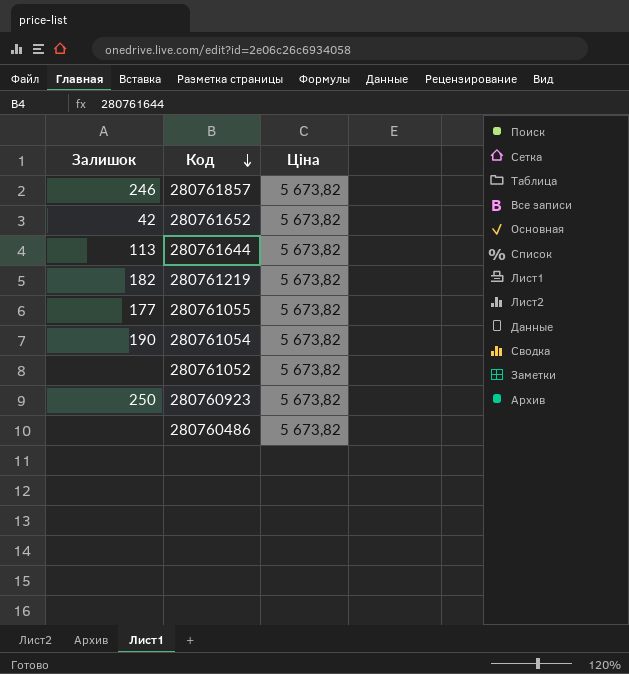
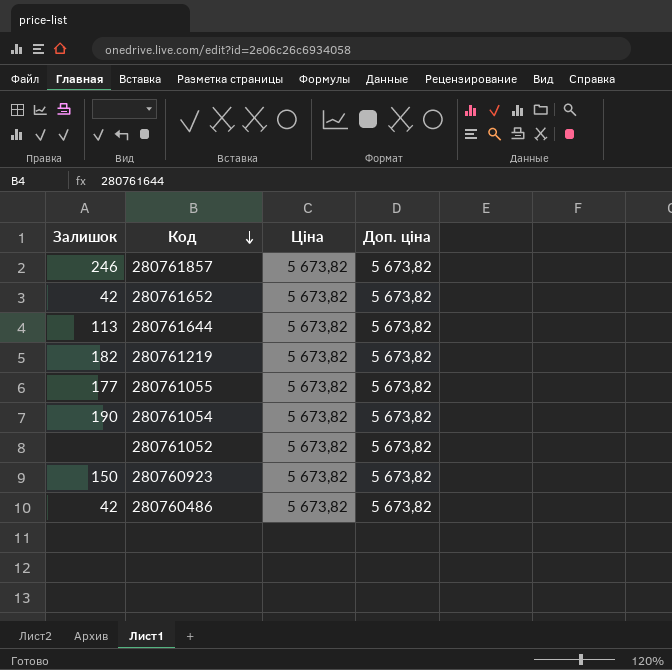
column Доп. ціна | position: none -> 4
280760923 | Залишок: 250 -> 150
280760486 | Залишок: none -> 42

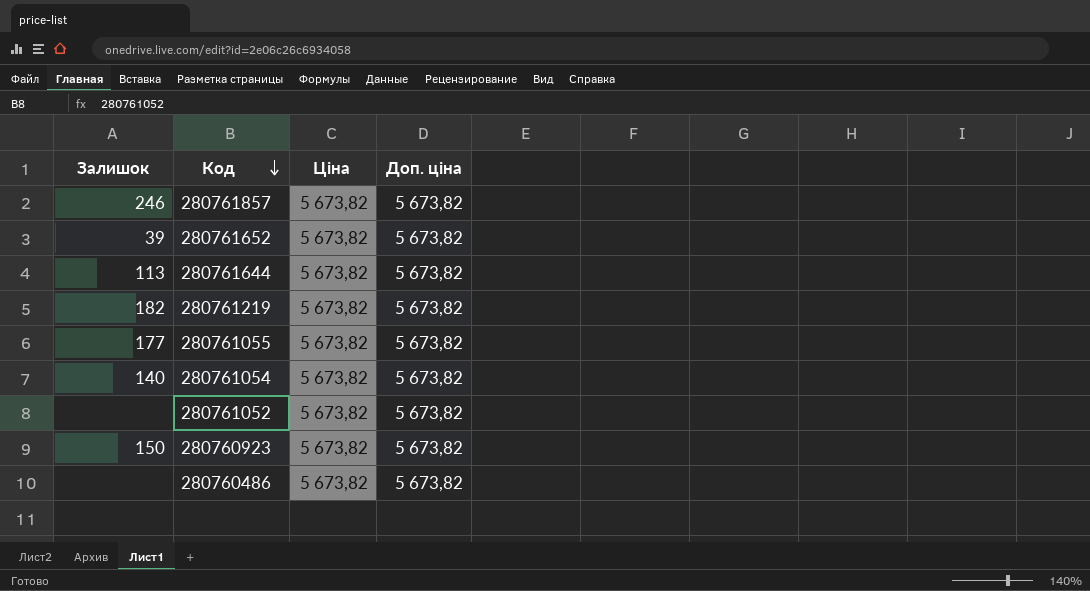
280761652 | Залишок: 42 -> 39
280761054 | Залишок: 190 -> 140
280760486 | Залишок: 42 -> none

